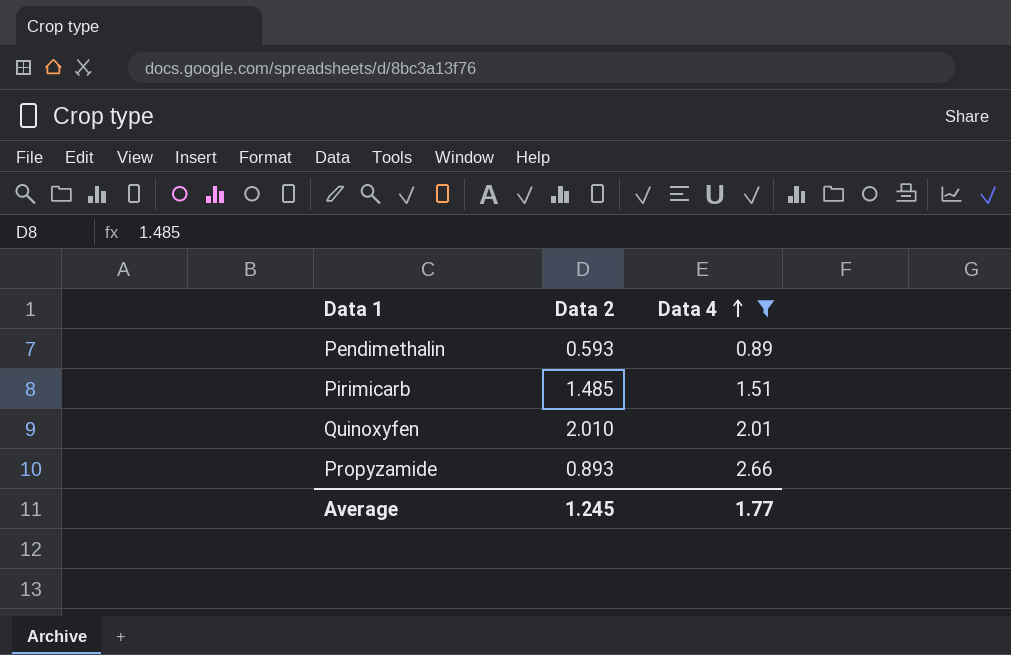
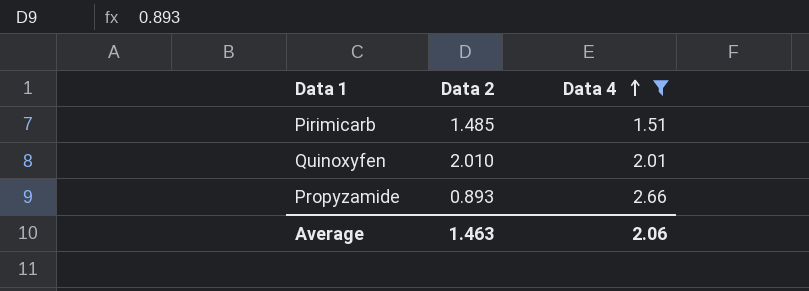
row Pendimethalin: 0.593 | 0.89 -> none
Average | Data 2: 1.245 -> 1.463
Average | Data 4: 1.77 -> 2.06

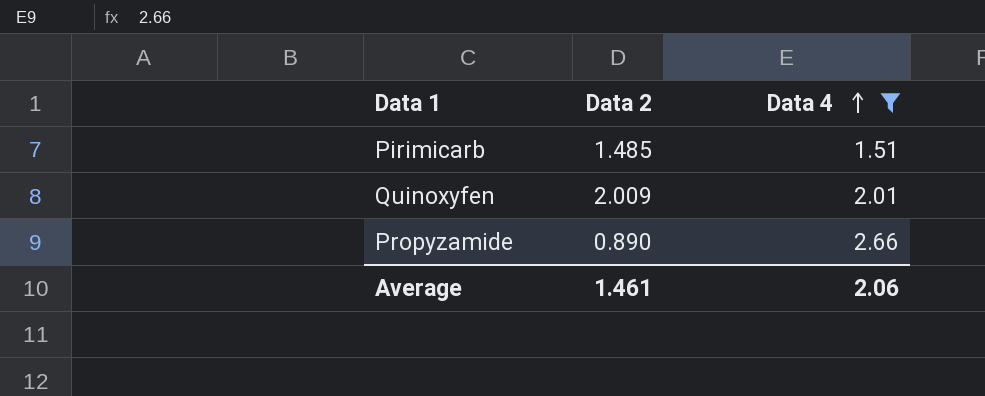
Quinoxyfen | Data 2: 2.010 -> 2.009
Propyzamide | Data 2: 0.893 -> 0.890
Average | Data 2: 1.463 -> 1.461

